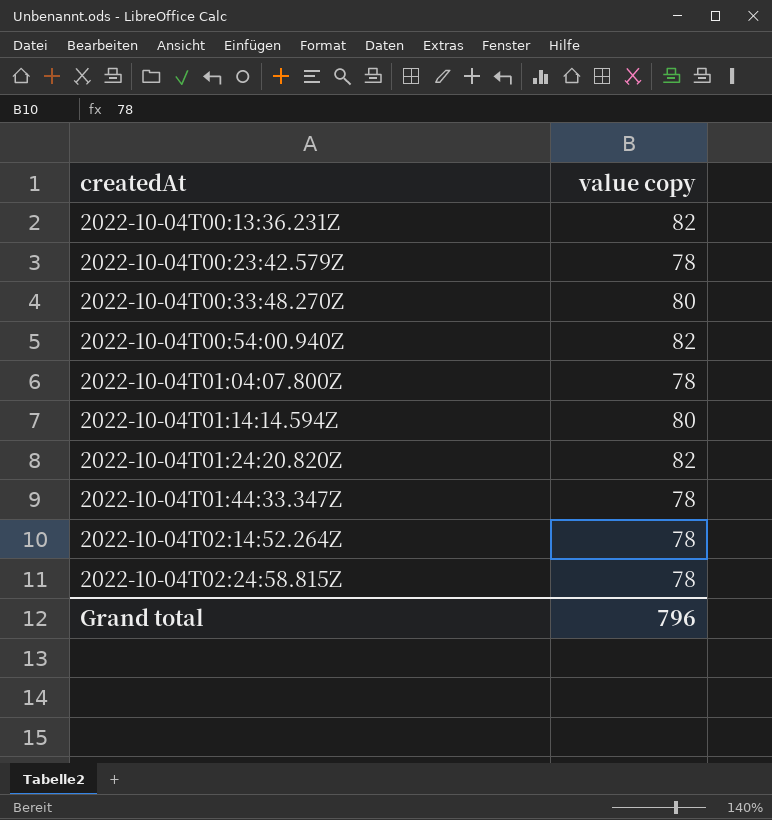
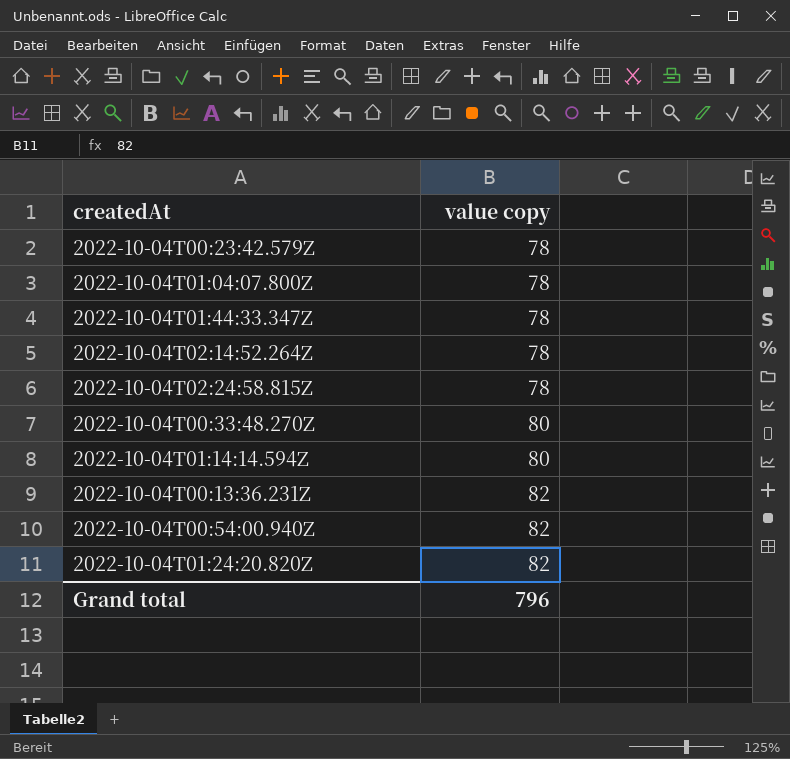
row order: createdAt ascending -> value copy ascending

